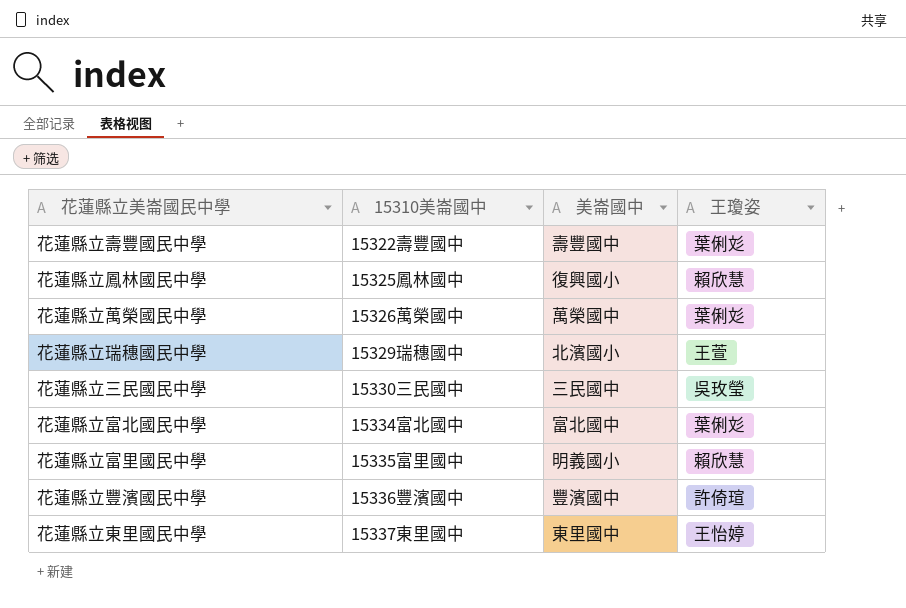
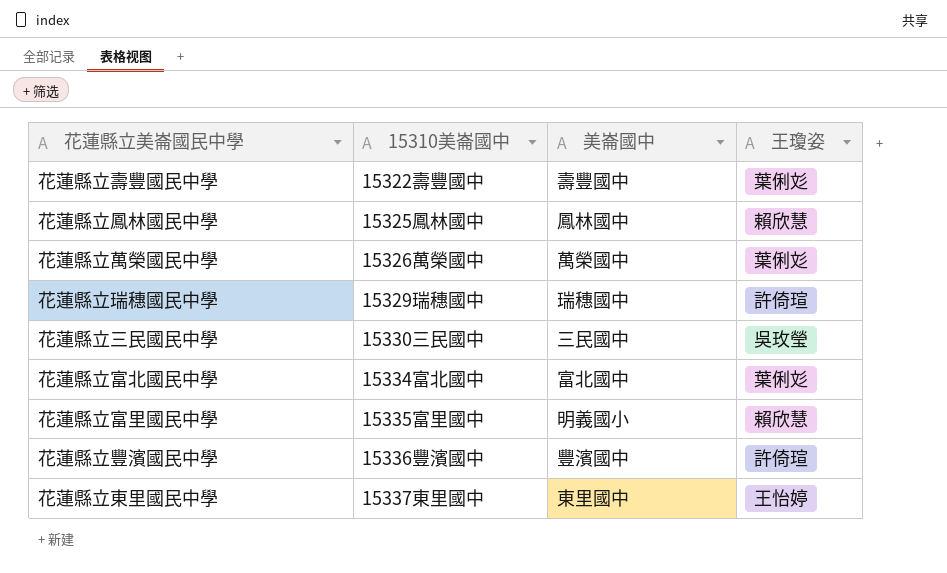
花蓮縣立鳳林國民中學 | 美崙國中: 復興國小 -> 鳳林國中
花蓮縣立瑞穗國民中學 | 美崙國中: 北濱國小 -> 瑞穗國中
花蓮縣立瑞穗國民中學 | 王瓊姿: 王萱 -> 許倚瑄

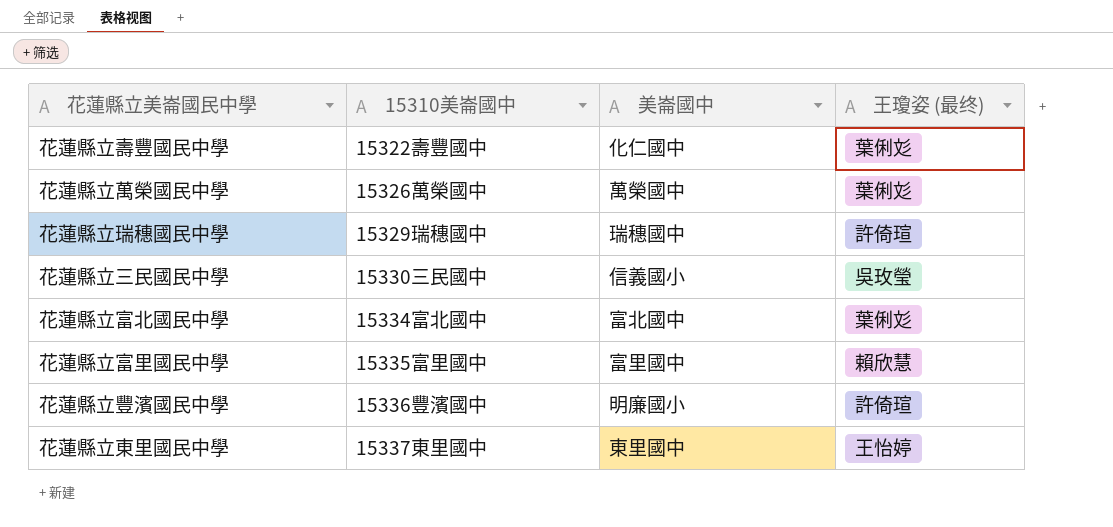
column name: 王瓊姿 -> 王瓊姿 (最终)
row 花蓮縣立鳳林國民中學: 15325鳳林國中 | 鳳林國中 | 賴欣慧 -> none
花蓮縣立壽豐國民中學 | 美崙國中: 壽豐國中 -> 化仁國中
花蓮縣立三民國民中學 | 美崙國中: 三民國中 -> 信義國小
花蓮縣立富里國民中學 | 美崙國中: 明義國小 -> 富里國中
花蓮縣立豐濱國民中學 | 美崙國中: 豐濱國中 -> 明廉國小

